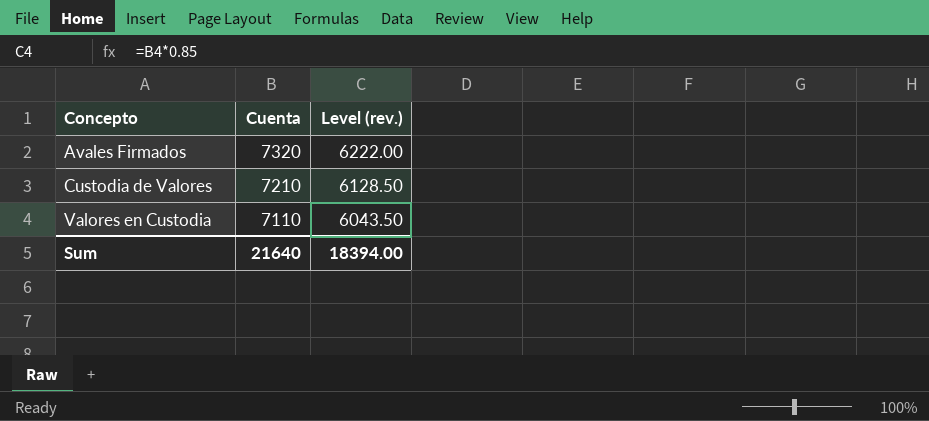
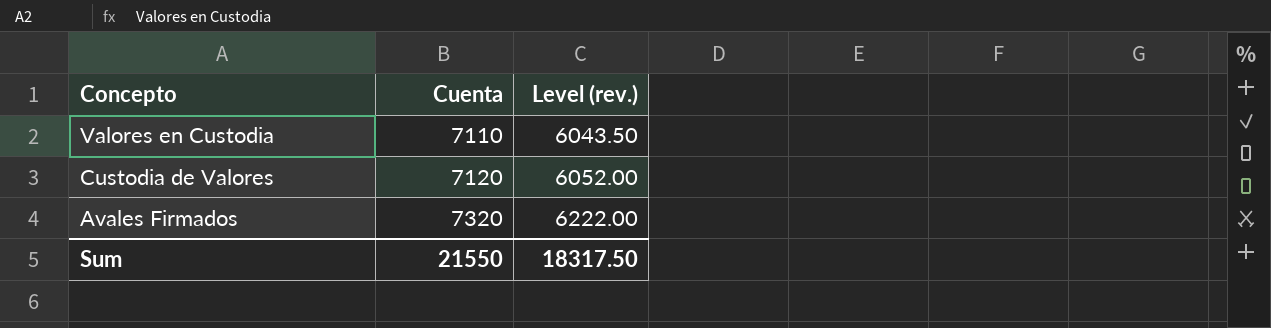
row order: Concepto ascending -> Concepto descending
Custodia de Valores | Cuenta: 7210 -> 7120
Custodia de Valores | Level (rev.): 6128.50 -> 6052.00
Sum | Cuenta: 21640 -> 21550
Sum | Level (rev.): 18394.00 -> 18317.50

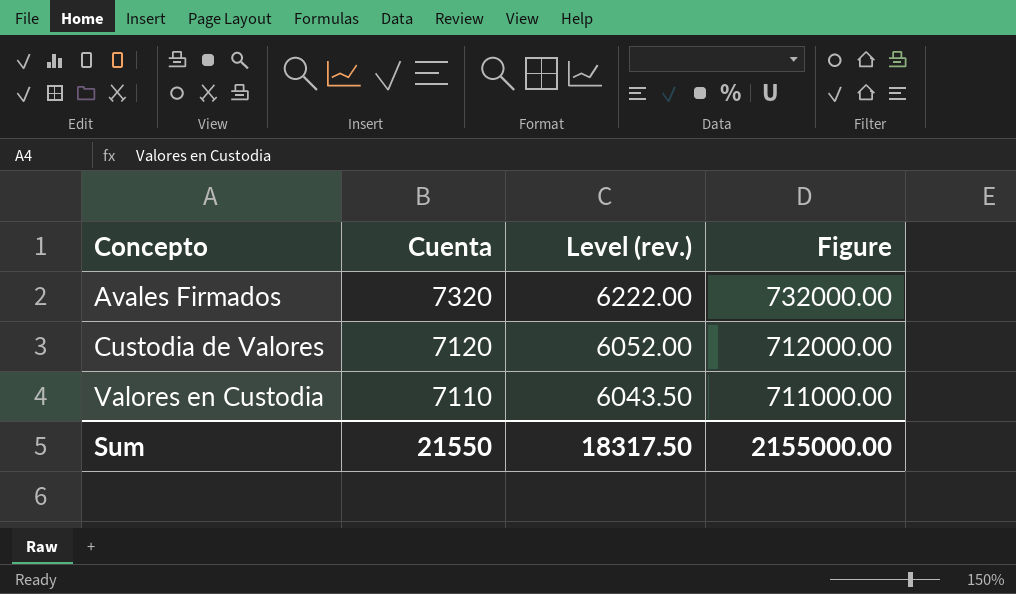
row order: Concepto descending -> Concepto ascending
column Figure | formula: none -> [Cuenta] * 100

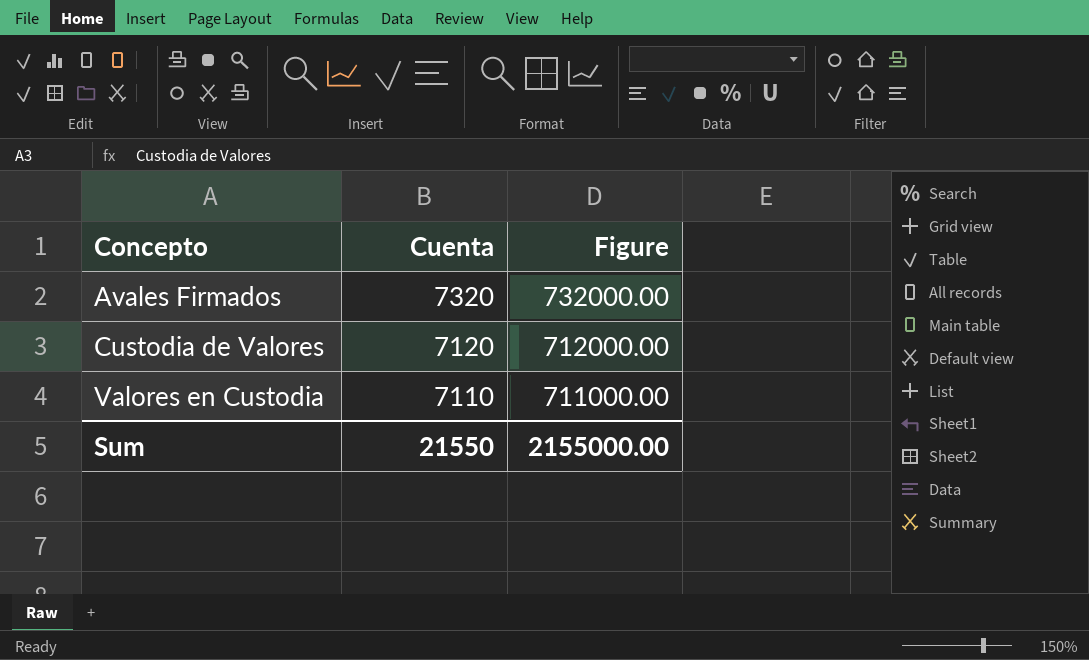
column Level (rev.) | formula: [Cuenta] * 0.85 -> none

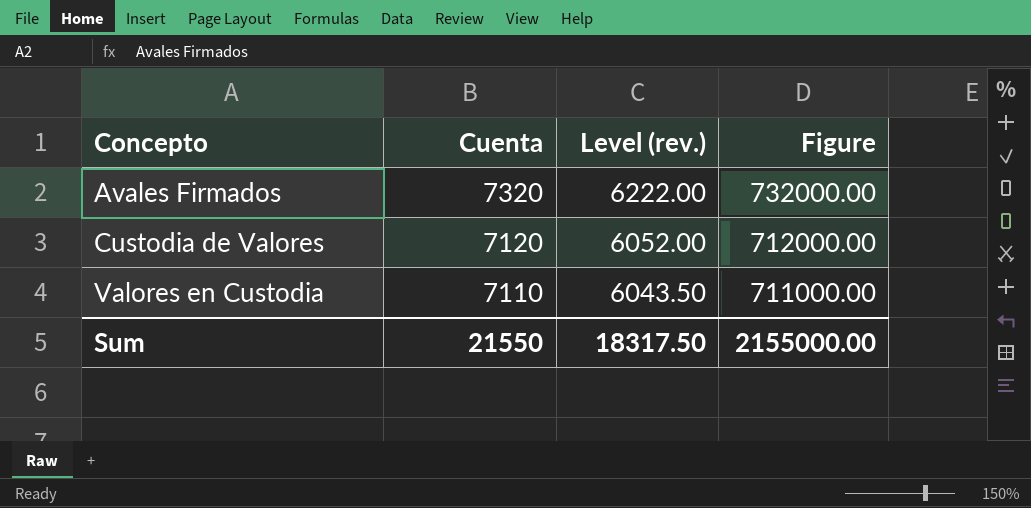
column Level (rev.) | formula: none -> [Cuenta] * 0.85

